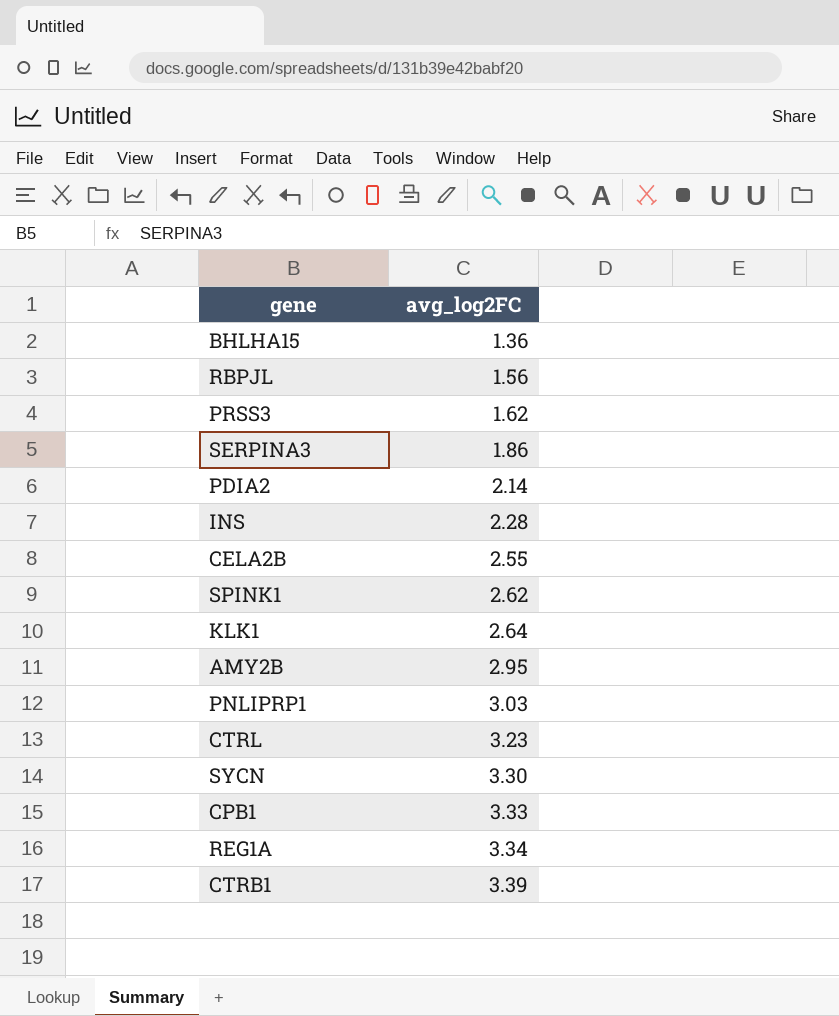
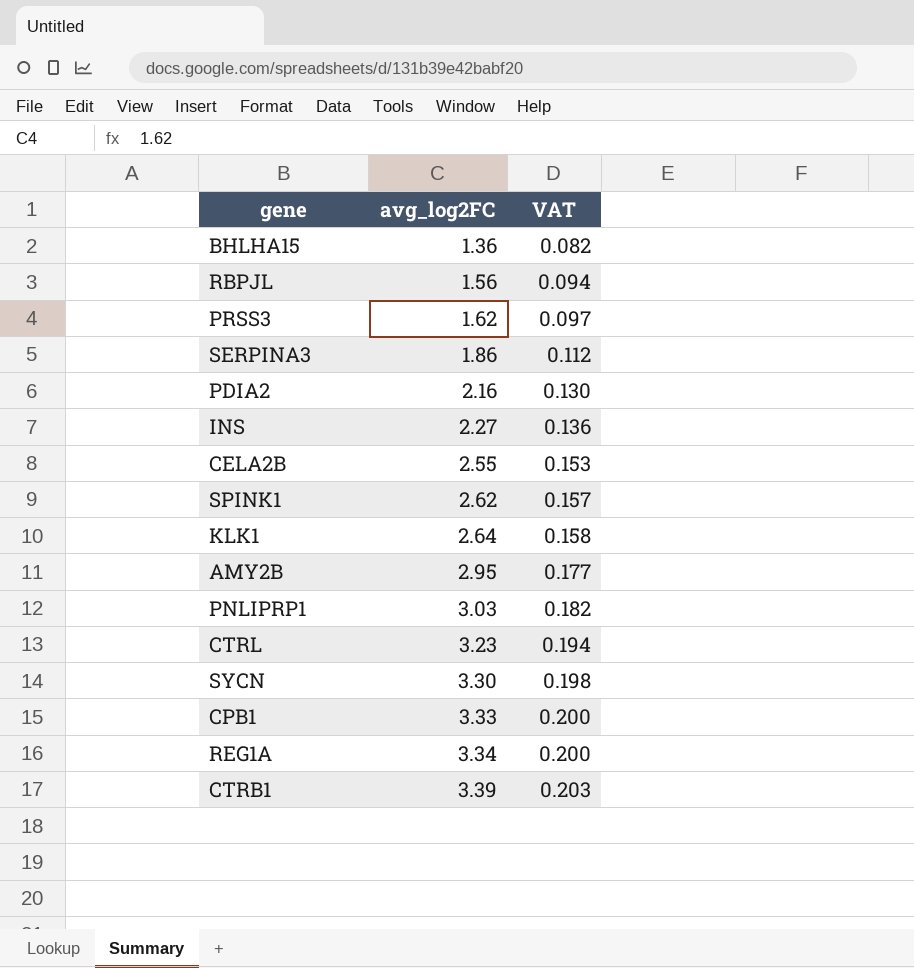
column VAT | formula: none -> [avg_log2FC] * 0.06
PDIA2 | avg_log2FC: 2.14 -> 2.16
INS | avg_log2FC: 2.28 -> 2.27

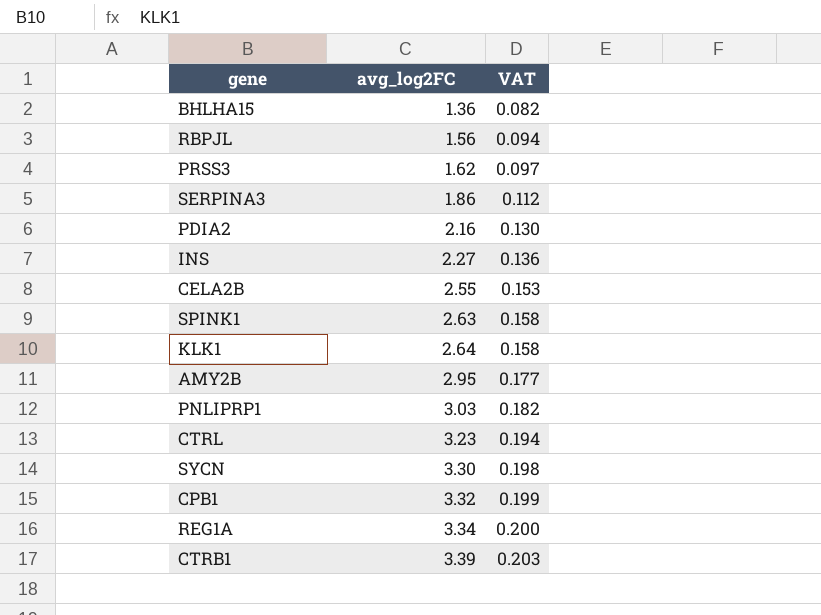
SPINK1 | avg_log2FC: 2.62 -> 2.63
SPINK1 | VAT: 0.157 -> 0.158
CPB1 | avg_log2FC: 3.33 -> 3.32
CPB1 | VAT: 0.200 -> 0.199

